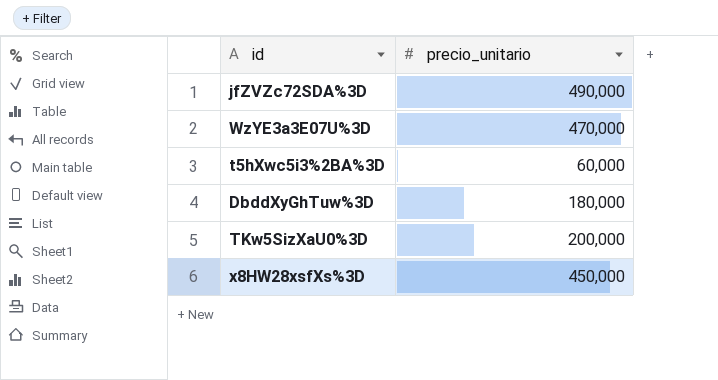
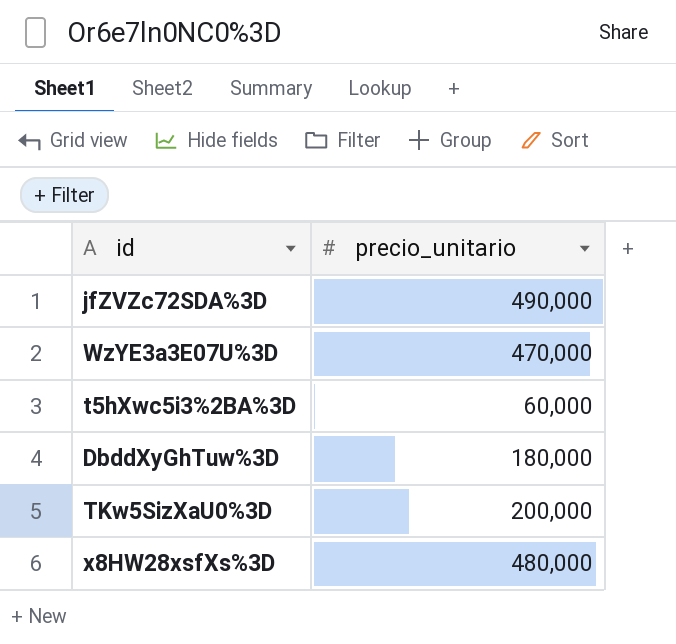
x8HW28xsfXs%3D | precio_unitario: 450,000 -> 480,000

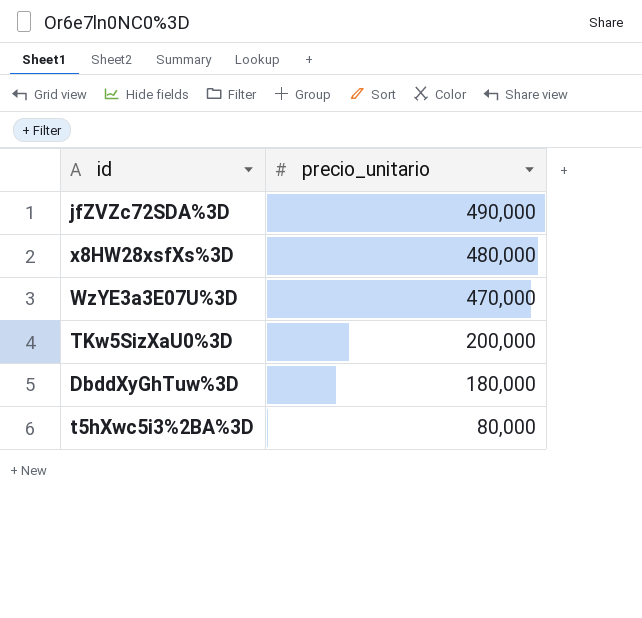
row order: none -> precio_unitario descending
t5hXwc5i3%2BA%3D | precio_unitario: 60,000 -> 80,000

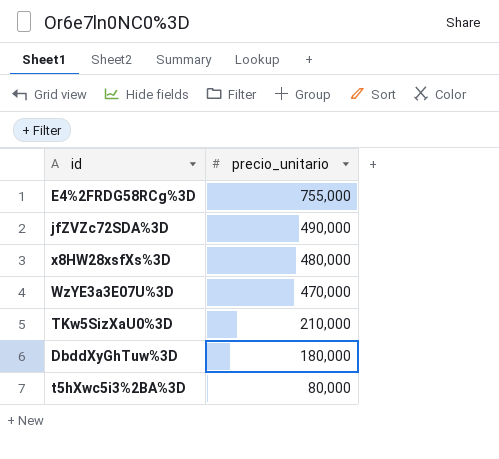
row E4%2FRDG58RCg%3D: none -> 755,000
TKw5SizXaU0%3D | precio_unitario: 200,000 -> 210,000

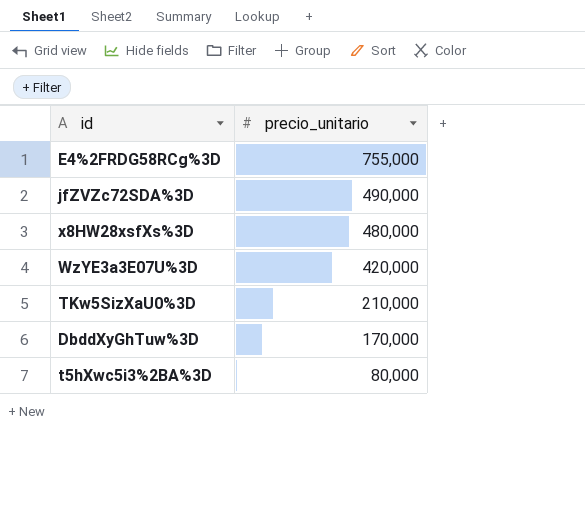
WzYE3a3E07U%3D | precio_unitario: 470,000 -> 420,000
DbddXyGhTuw%3D | precio_unitario: 180,000 -> 170,000

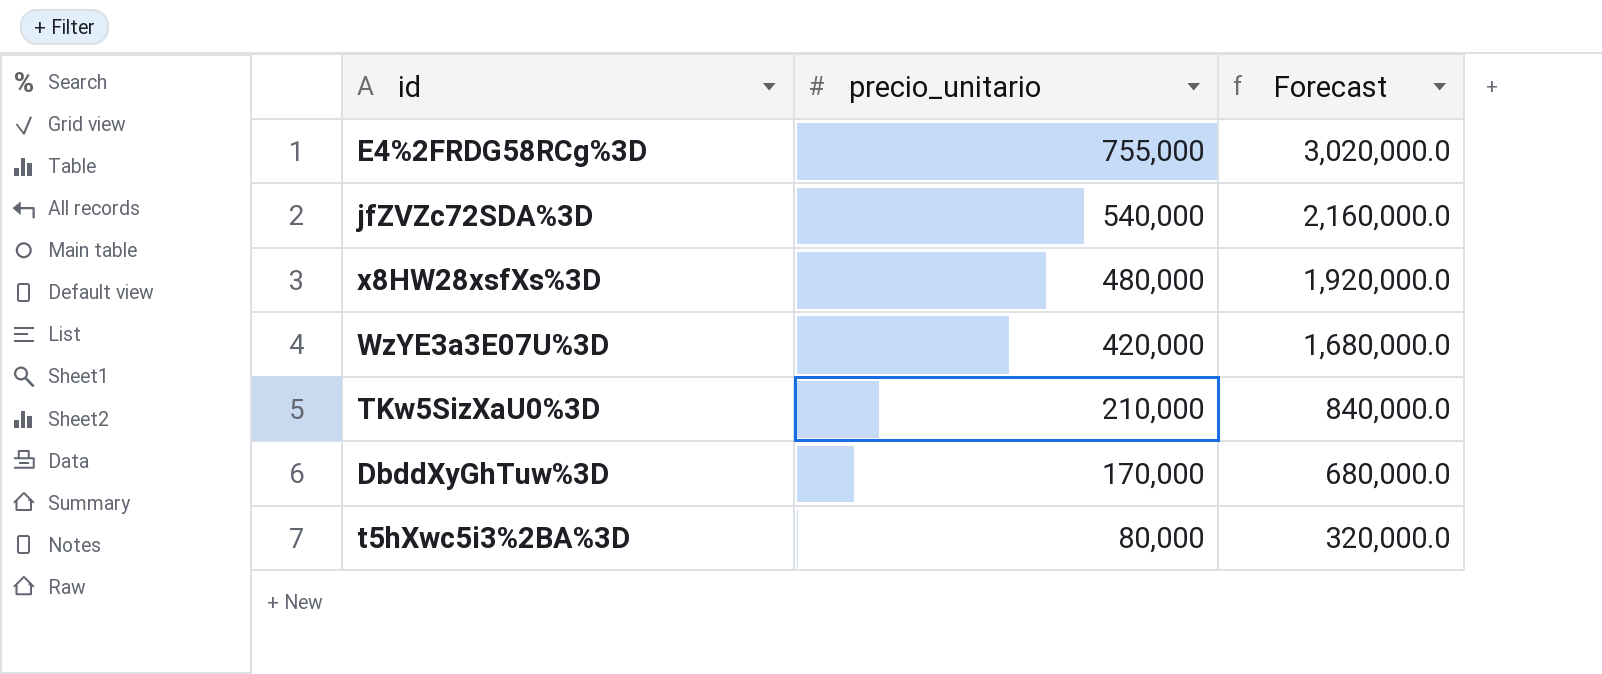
column Forecast | formula: none -> [precio_unitario] * 4
jfZVZc72SDA%3D | precio_unitario: 490,000 -> 540,000

